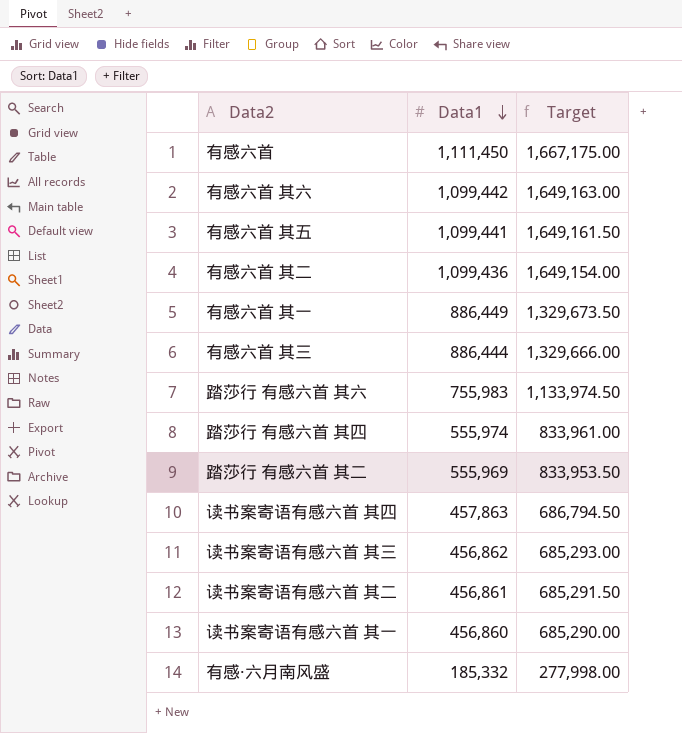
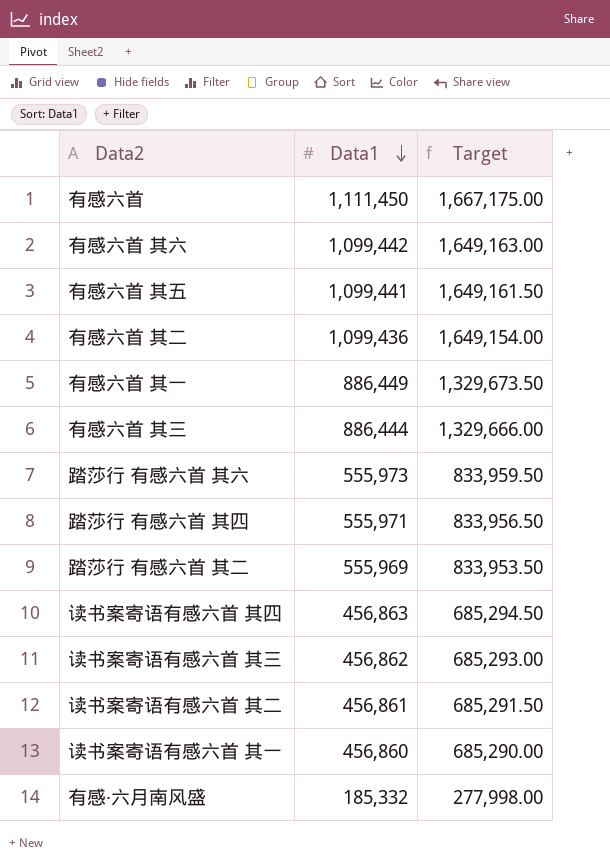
踏莎行 有感六首 其六 | Data1: 755,983 -> 555,973
踏莎行 有感六首 其六 | Target: 1,133,974.50 -> 833,959.50
踏莎行 有感六首 其四 | Data1: 555,974 -> 555,971
踏莎行 有感六首 其四 | Target: 833,961.00 -> 833,956.50
读书案寄语有感六首 其四 | Data1: 457,863 -> 456,863
读书案寄语有感六首 其四 | Target: 686,794.50 -> 685,294.50

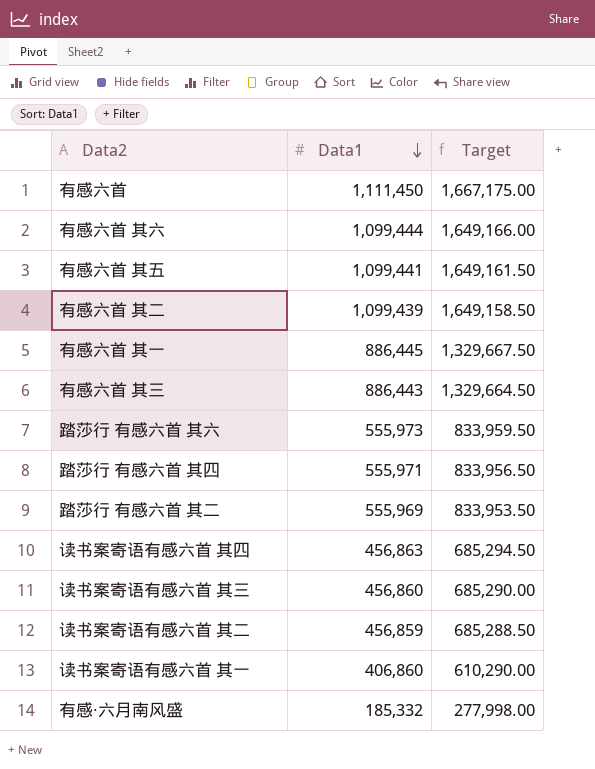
有感六首 其六 | Data1: 1,099,442 -> 1,099,444
有感六首 其六 | Target: 1,649,163.00 -> 1,649,166.00
有感六首 其二 | Data1: 1,099,436 -> 1,099,439
有感六首 其二 | Target: 1,649,154.00 -> 1,649,158.50
有感六首 其一 | Data1: 886,449 -> 886,445
有感六首 其一 | Target: 1,329,673.50 -> 1,329,667.50
有感六首 其三 | Data1: 886,444 -> 886,443
有感六首 其三 | Target: 1,329,666.00 -> 1,329,664.50
读书案寄语有感六首 其三 | Data1: 456,862 -> 456,860
读书案寄语有感六首 其三 | Target: 685,293.00 -> 685,290.00
读书案寄语有感六首 其二 | Data1: 456,861 -> 456,859
读书案寄语有感六首 其二 | Target: 685,291.50 -> 685,288.50
读书案寄语有感六首 其一 | Data1: 456,860 -> 406,860
读书案寄语有感六首 其一 | Target: 685,290.00 -> 610,290.00

